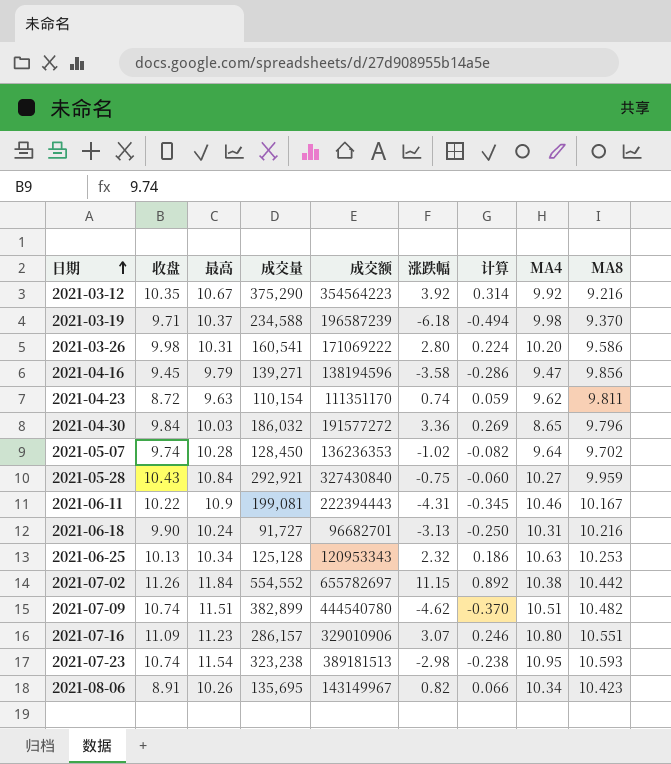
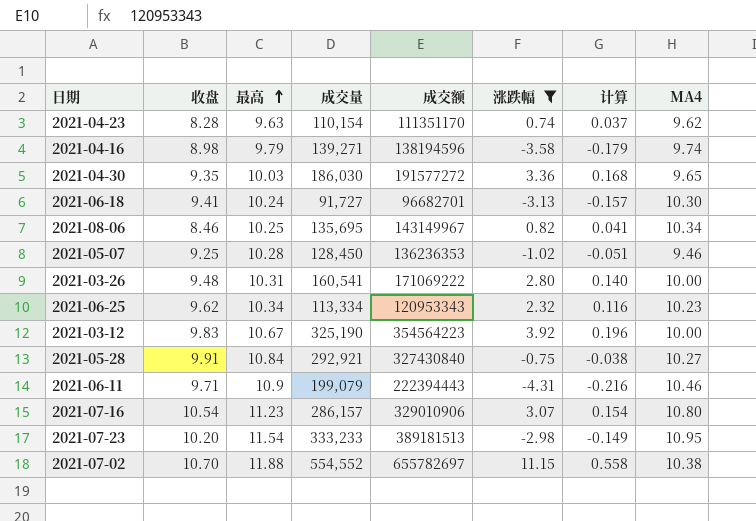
filter: none -> 涨跌幅 >= -4.31
row order: 日期 ascending -> 最高 ascending
column MA8 | position: 9 -> none
column 计算 | formula: [涨跌幅] * 0.08 -> [涨跌幅] * 0.05
2021-04-23 | 收盘: 8.72 -> 8.28
2021-04-16 | 收盘: 9.45 -> 8.98
2021-04-16 | MA4: 9.47 -> 9.74
2021-04-30 | 收盘: 9.84 -> 9.35
2021-04-30 | 成交量: 186,032 -> 186,030
2021-04-30 | MA4: 8.65 -> 9.65
2021-06-18 | 收盘: 9.90 -> 9.41
2021-06-18 | MA4: 10.31 -> 10.30
2021-08-06 | 收盘: 8.91 -> 8.46
2021-08-06 | 最高: 10.26 -> 10.25
2021-05-07 | 收盘: 9.74 -> 9.25
2021-05-07 | MA4: 9.64 -> 9.46
2021-03-26 | 收盘: 9.98 -> 9.48
2021-03-26 | MA4: 10.20 -> 10.00
2021-06-25 | 收盘: 10.13 -> 9.62
2021-06-25 | 成交量: 125,128 -> 113,334
2021-06-25 | MA4: 10.63 -> 10.23
2021-03-12 | 收盘: 10.35 -> 9.83
2021-03-12 | 成交量: 375,290 -> 325,190
2021-03-12 | MA4: 9.92 -> 10.00
2021-05-28 | 收盘: 10.43 -> 9.91
2021-06-11 | 收盘: 10.22 -> 9.71
2021-06-11 | 成交量: 199,081 -> 199,079
2021-07-16 | 收盘: 11.09 -> 10.54
2021-07-23 | 收盘: 10.74 -> 10.20
2021-07-23 | 成交量: 323,238 -> 333,233
2021-07-02 | 收盘: 11.26 -> 10.70
2021-07-02 | 最高: 11.84 -> 11.88

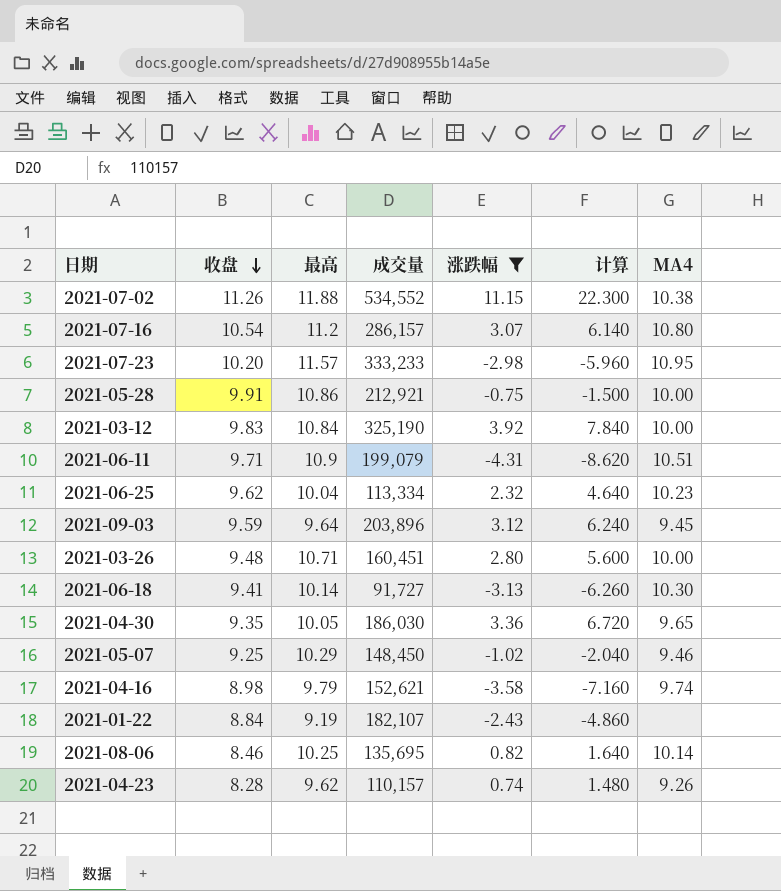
row order: 最高 ascending -> 收盘 descending
column 成交额 | position: 5 -> none
column 计算 | formula: [涨跌幅] * 0.05 -> [涨跌幅] * 2
2021-07-02 | 收盘: 10.70 -> 11.26
2021-07-02 | 成交量: 554,552 -> 534,552
2021-07-16 | 最高: 11.23 -> 11.2
2021-07-23 | 最高: 11.54 -> 11.57
2021-05-28 | 最高: 10.84 -> 10.86
2021-05-28 | 成交量: 292,921 -> 212,921
2021-05-28 | MA4: 10.27 -> 10.00
2021-03-12 | 最高: 10.67 -> 10.84
2021-06-11 | MA4: 10.46 -> 10.51
2021-06-25 | 最高: 10.34 -> 10.04
row 2021-09-03: none -> 9.59 | 9.64 | 203,896 | 3.12 | 6.240 | 9.45
2021-03-26 | 最高: 10.31 -> 10.71
2021-03-26 | 成交量: 160,541 -> 160,451
2021-06-18 | 最高: 10.24 -> 10.14
2021-04-30 | 最高: 10.03 -> 10.05
2021-05-07 | 最高: 10.28 -> 10.29
2021-05-07 | 成交量: 128,450 -> 148,450
2021-04-16 | 成交量: 139,271 -> 152,621
row 2021-01-22: none -> 8.84 | 9.19 | 182,107 | -2.43 | -4.860 | none
2021-08-06 | MA4: 10.34 -> 10.14
2021-04-23 | 最高: 9.63 -> 9.62
2021-04-23 | 成交量: 110,154 -> 110,157
2021-04-23 | MA4: 9.62 -> 9.26

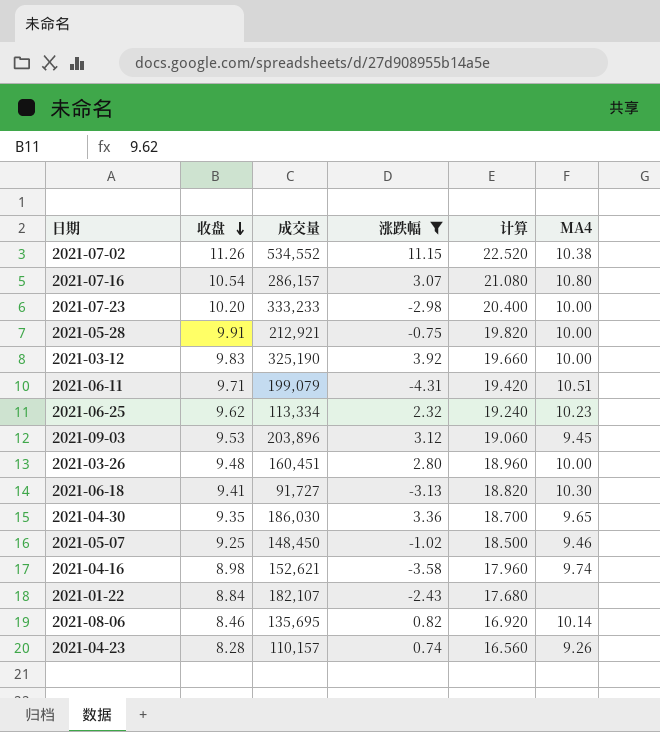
column 最高 | position: 3 -> none
column 计算 | formula: [涨跌幅] * 2 -> [收盘] * 2
2021-07-23 | MA4: 10.95 -> 10.00
2021-09-03 | 收盘: 9.59 -> 9.53

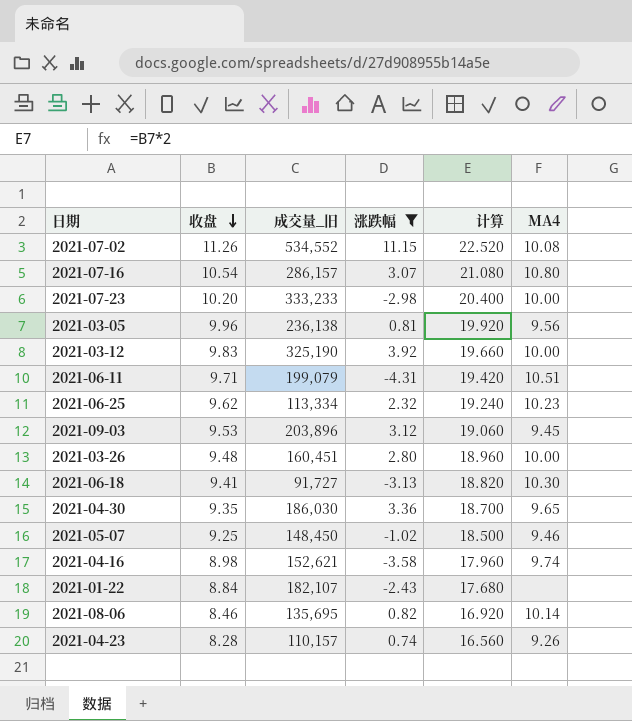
column name: 成交量 -> 成交量_旧
row 2021-05-28: 9.91 | 212,921 | -0.75 | 19.820 | 10.00 -> none
2021-07-02 | MA4: 10.38 -> 10.08
row 2021-03-05: none -> 9.96 | 236,138 | 0.81 | 19.920 | 9.56

